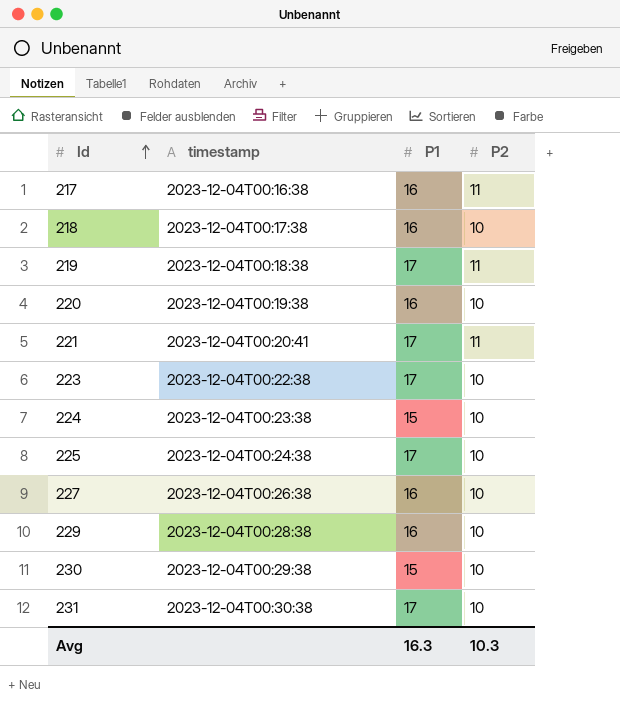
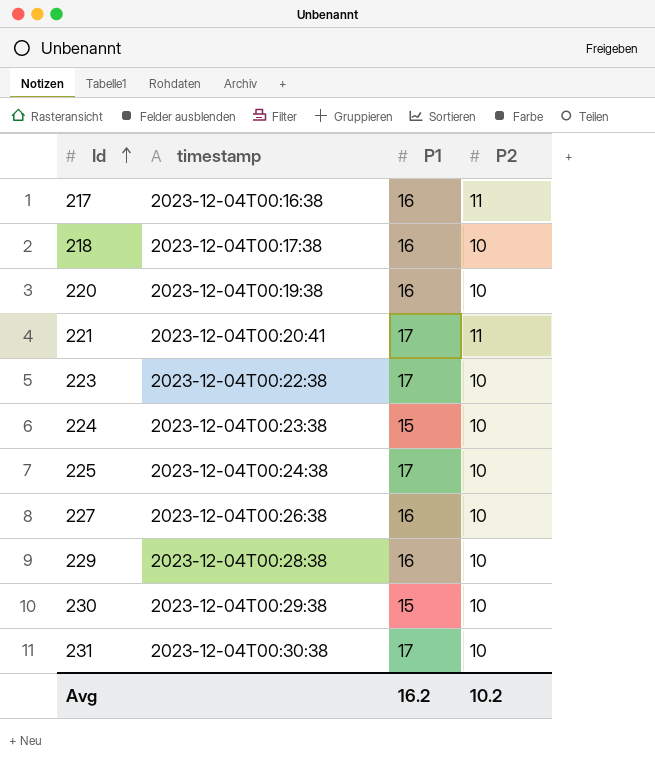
row 219: 2023-12-04T00:18:38 | 17 | 11 -> none
Avg | P1: 16.3 -> 16.2
Avg | P2: 10.3 -> 10.2

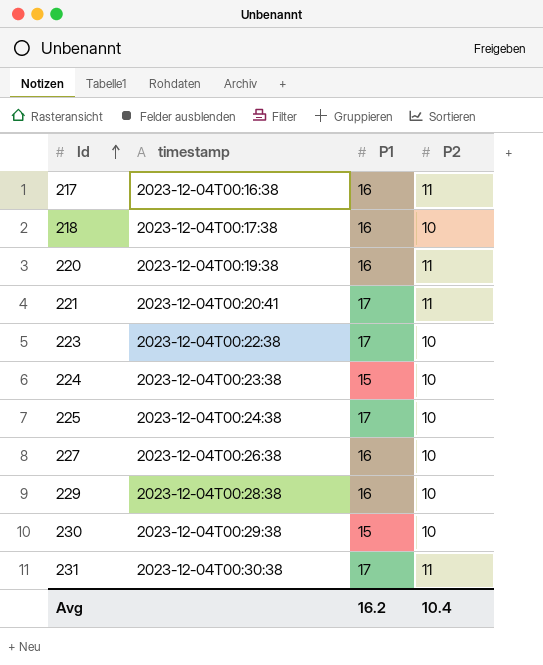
220 | P2: 10 -> 11
231 | P2: 10 -> 11
Avg | P2: 10.2 -> 10.4

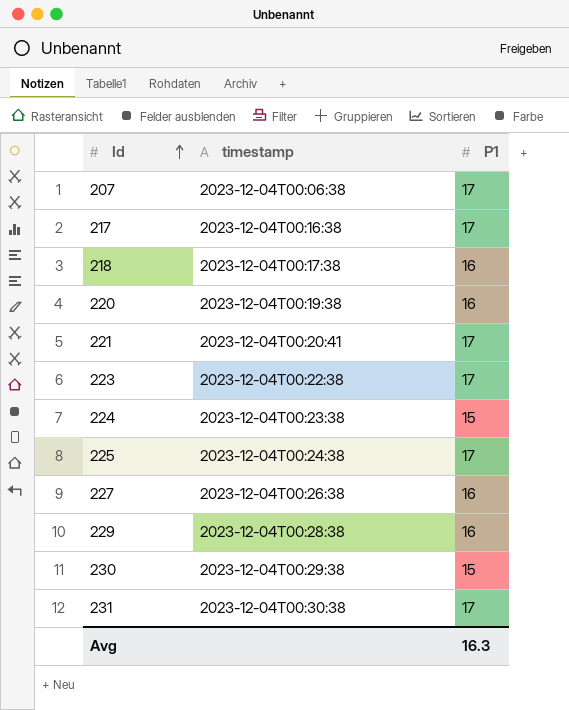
column P2 | position: 4 -> none
row 207: none -> 2023-12-04T00:06:38 | 17
217 | P1: 16 -> 17
Avg | P1: 16.2 -> 16.3

